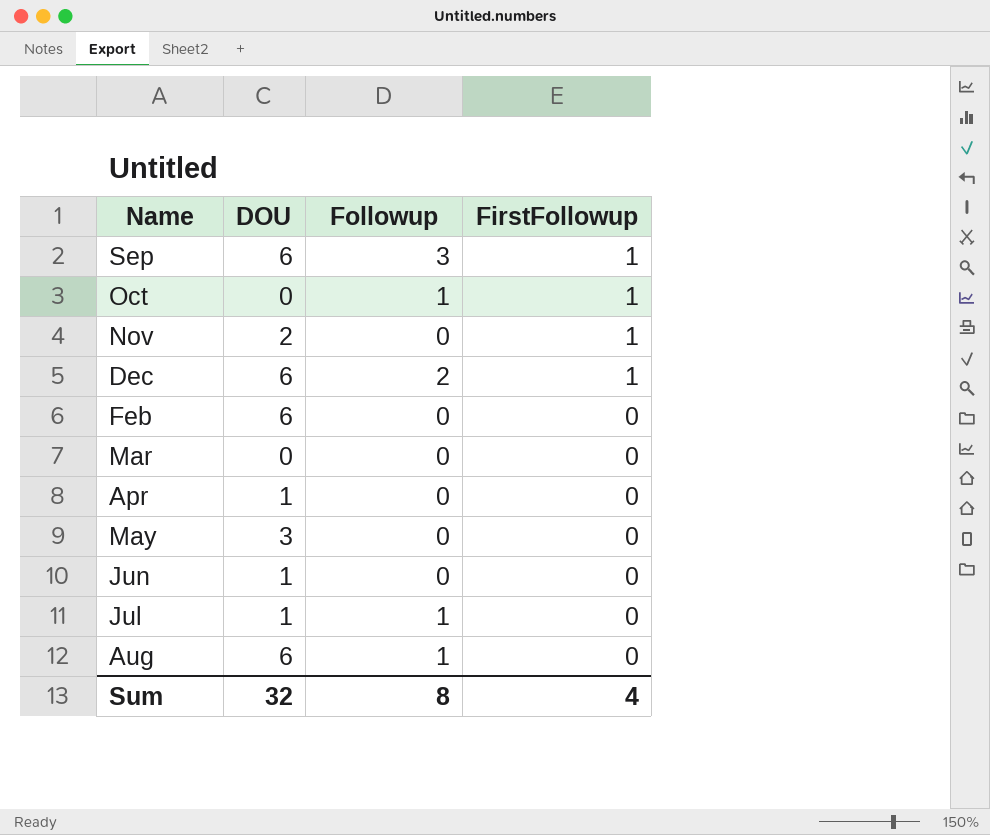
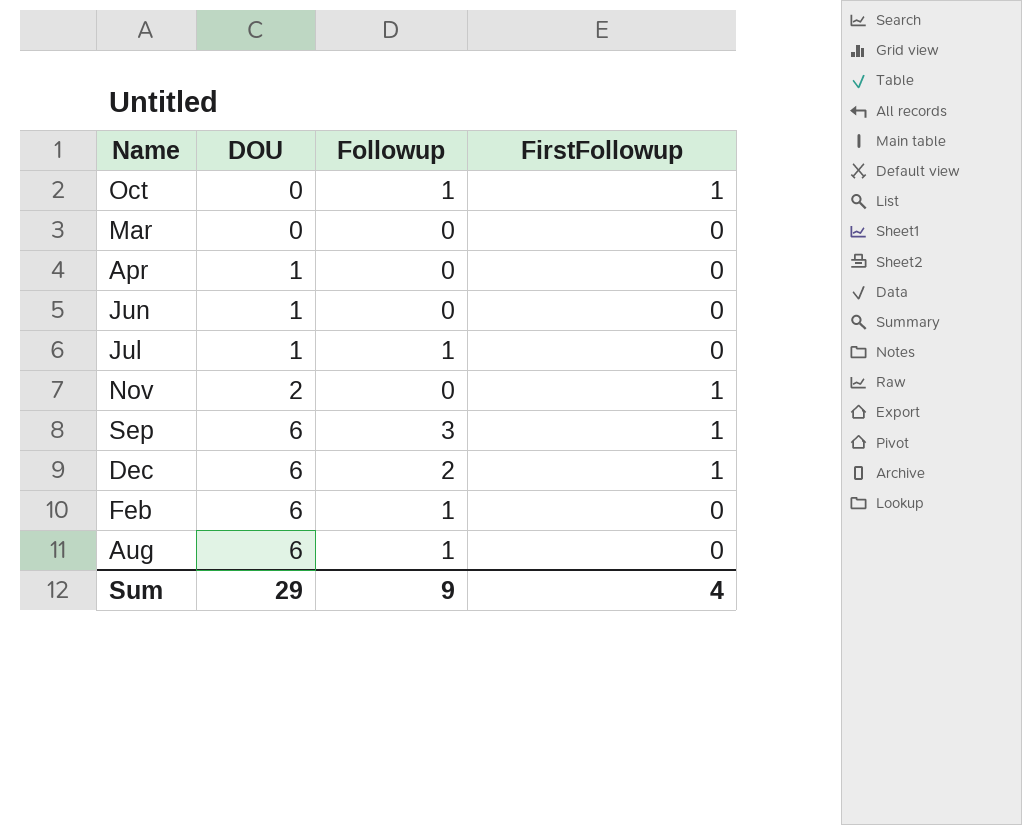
row order: FirstFollowup descending -> DOU ascending
row May: 3 | 0 | 0 -> none
Feb | Followup: 0 -> 1
Sum | DOU: 32 -> 29
Sum | Followup: 8 -> 9

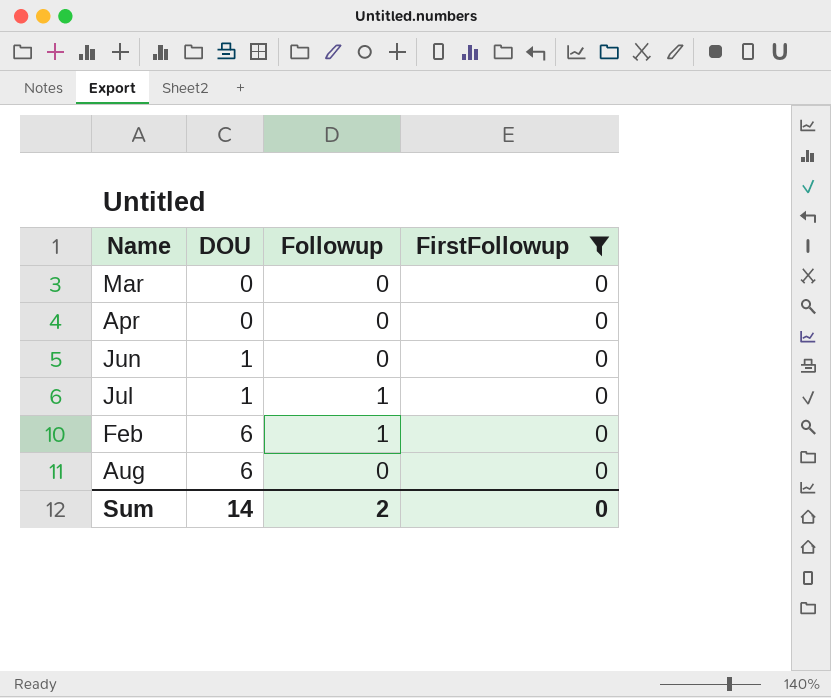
filter: none -> FirstFollowup = 0
Apr | DOU: 1 -> 0
Aug | Followup: 1 -> 0
Sum | DOU: 29 -> 14
Sum | Followup: 9 -> 2
Sum | FirstFollowup: 4 -> 0

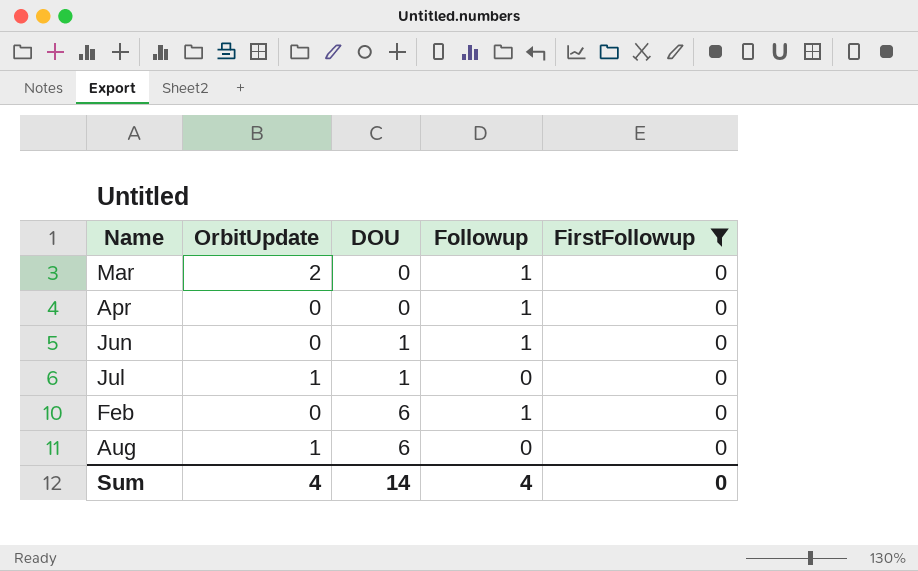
column OrbitUpdate | position: none -> 2
Mar | Followup: 0 -> 1
Apr | Followup: 0 -> 1
Jun | Followup: 0 -> 1
Jul | Followup: 1 -> 0
Sum | Followup: 2 -> 4

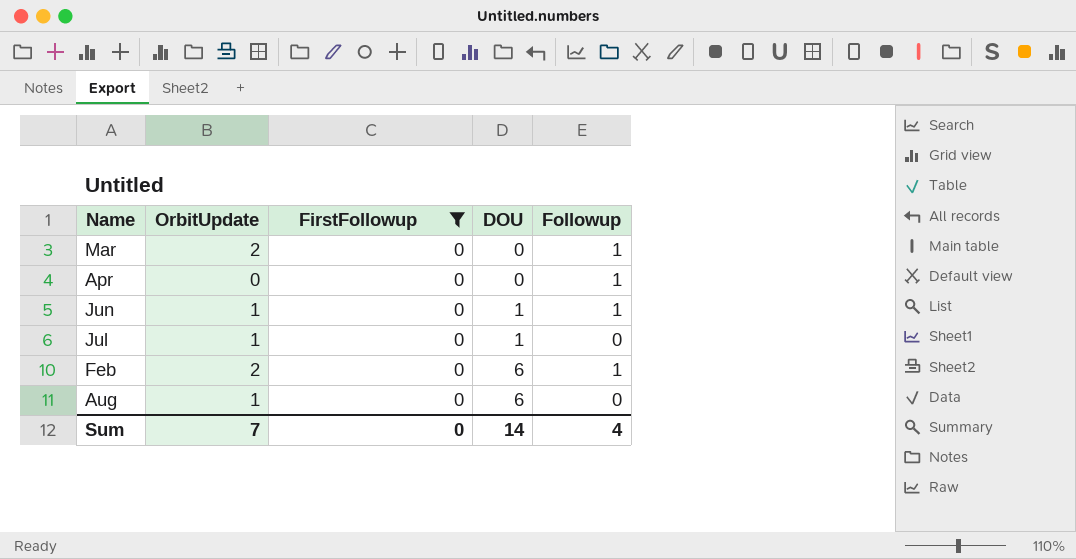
column FirstFollowup | position: 5 -> 3
Jun | OrbitUpdate: 0 -> 1
Feb | OrbitUpdate: 0 -> 2
Sum | OrbitUpdate: 4 -> 7

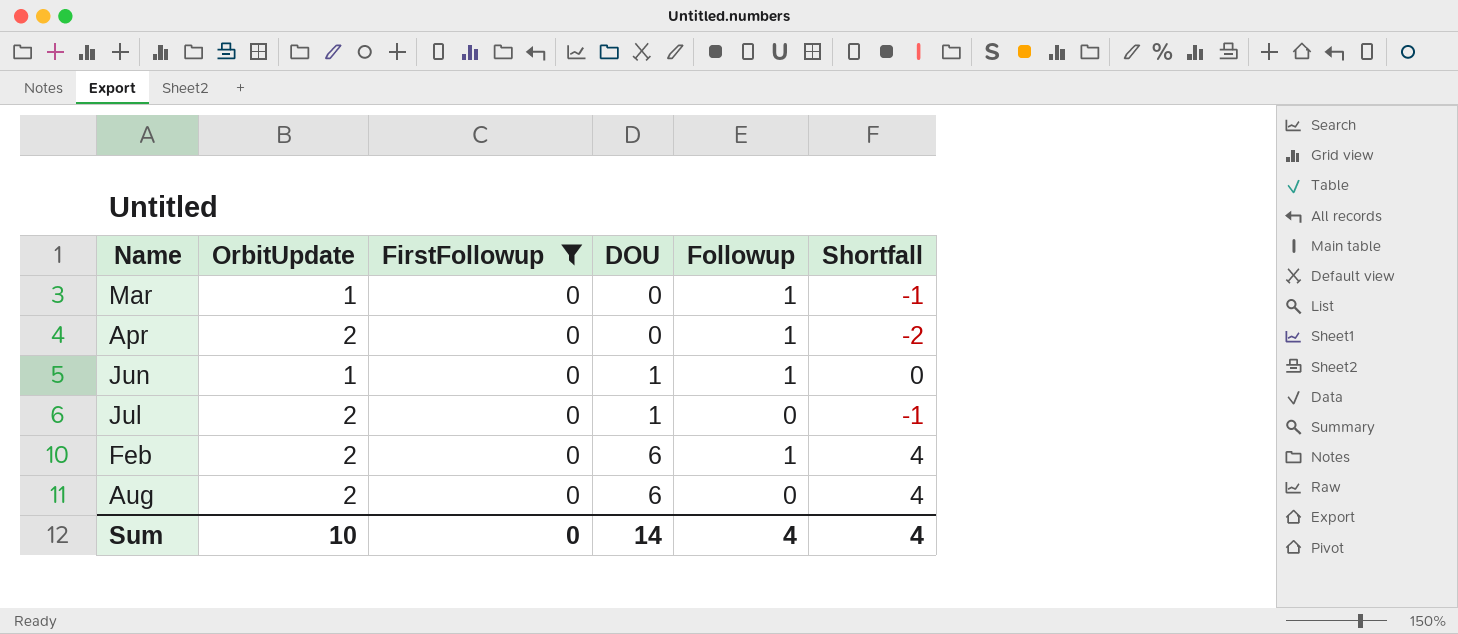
column Shortfall | formula: none -> [DOU] - [OrbitUpdate]
Mar | OrbitUpdate: 2 -> 1
Apr | OrbitUpdate: 0 -> 2
Jul | OrbitUpdate: 1 -> 2
Aug | OrbitUpdate: 1 -> 2
Sum | OrbitUpdate: 7 -> 10

